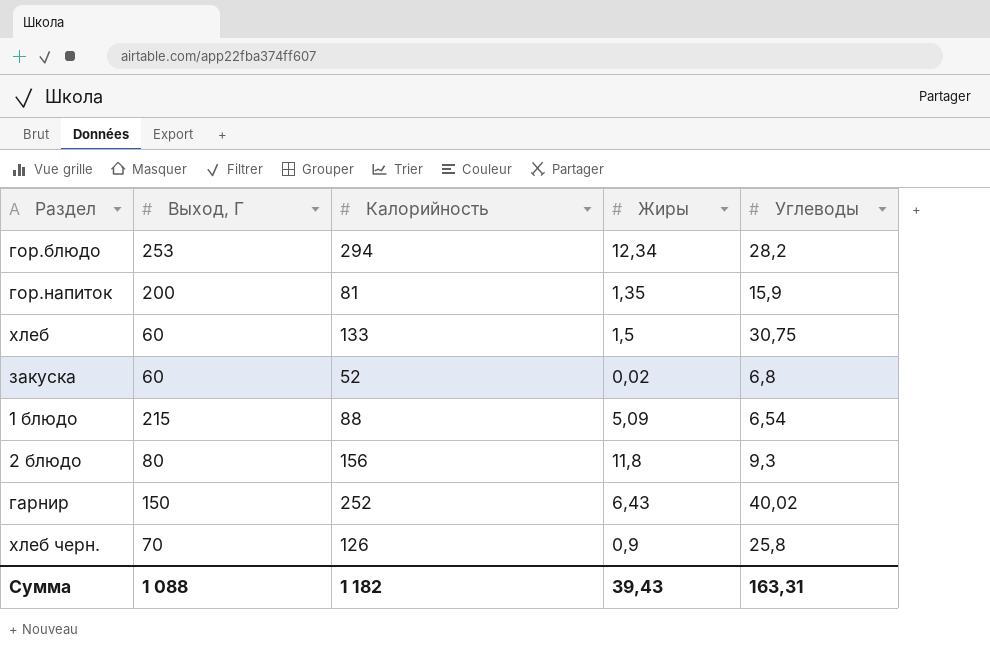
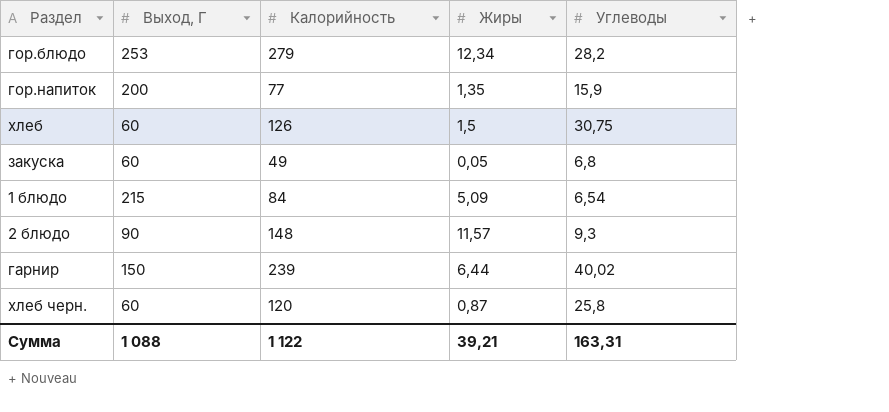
гор.блюдо | Калорийность: 294 -> 279
гор.напиток | Калорийность: 81 -> 77
хлеб | Калорийность: 133 -> 126
закуска | Калорийность: 52 -> 49
закуска | Жиры: 0,02 -> 0,05
1 блюдо | Калорийность: 88 -> 84
2 блюдо | Выход, Г: 80 -> 90
2 блюдо | Калорийность: 156 -> 148
2 блюдо | Жиры: 11,8 -> 11,57
гарнир | Калорийность: 252 -> 239
гарнир | Жиры: 6,43 -> 6,44
хлеб черн. | Выход, Г: 70 -> 60
хлеб черн. | Калорийность: 126 -> 120
хлеб черн. | Жиры: 0,9 -> 0,87
Сумма | Калорийность: 1 182 -> 1 122
Сумма | Жиры: 39,43 -> 39,21

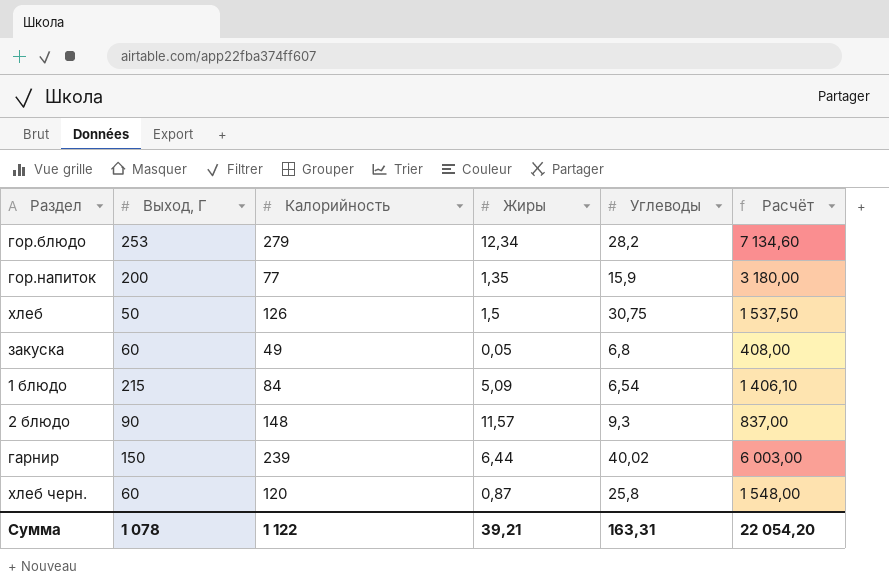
column Расчёт | formula: none -> [Выход, Г] * [Углеводы]
хлеб | Выход, Г: 60 -> 50
Сумма | Выход, Г: 1 088 -> 1 078

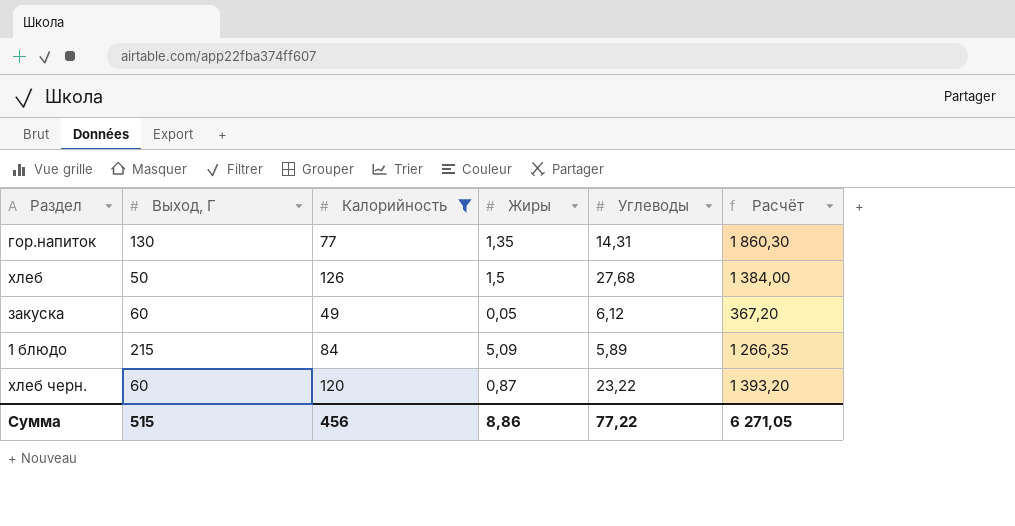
filter: none -> Калорийность <= 126
гор.напиток | Выход, Г: 200 -> 130
гор.напиток | Углеводы: 15,9 -> 14,31
гор.напиток | Расчёт: 3 180,00 -> 1 860,30
хлеб | Углеводы: 30,75 -> 27,68
хлеб | Расчёт: 1 537,50 -> 1 384,00
закуска | Углеводы: 6,8 -> 6,12
закуска | Расчёт: 408,00 -> 367,20
1 блюдо | Углеводы: 6,54 -> 5,89
1 блюдо | Расчёт: 1 406,10 -> 1 266,35
хлеб черн. | Углеводы: 25,8 -> 23,22
хлеб черн. | Расчёт: 1 548,00 -> 1 393,20
Сумма | Выход, Г: 1 078 -> 515
Сумма | Калорийность: 1 122 -> 456
Сумма | Жиры: 39,21 -> 8,86
Сумма | Углеводы: 163,31 -> 77,22
Сумма | Расчёт: 22 054,20 -> 6 271,05

